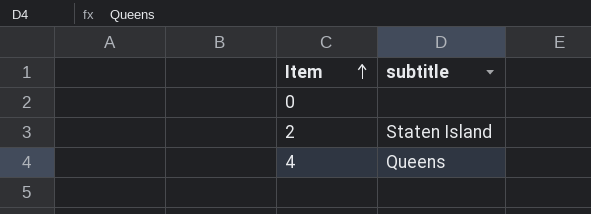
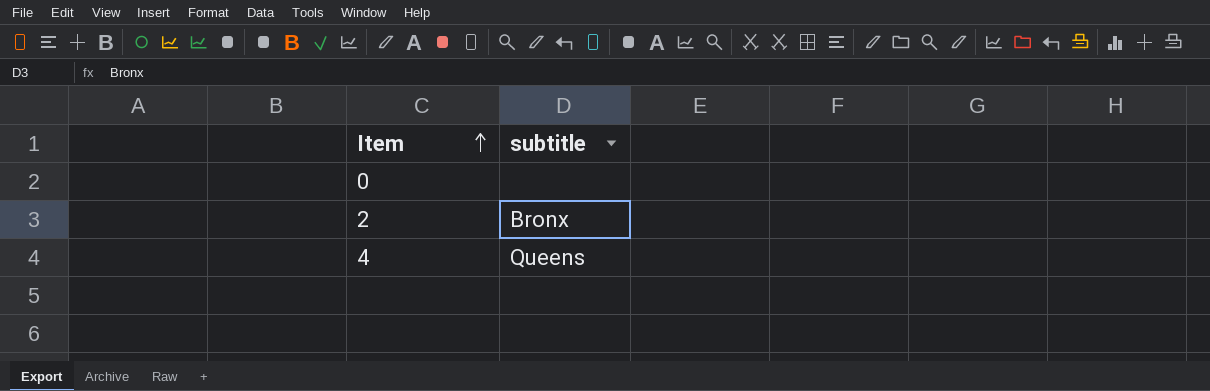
2 | subtitle: Staten Island -> Bronx

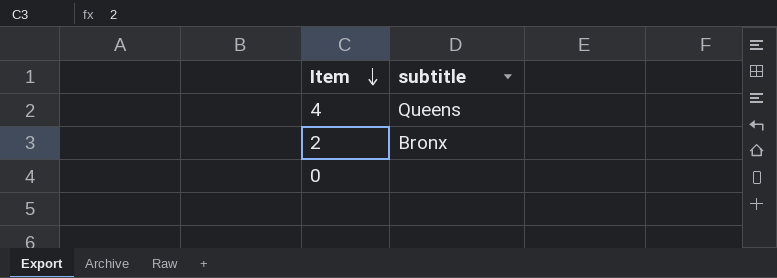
row order: Item ascending -> Item descending

